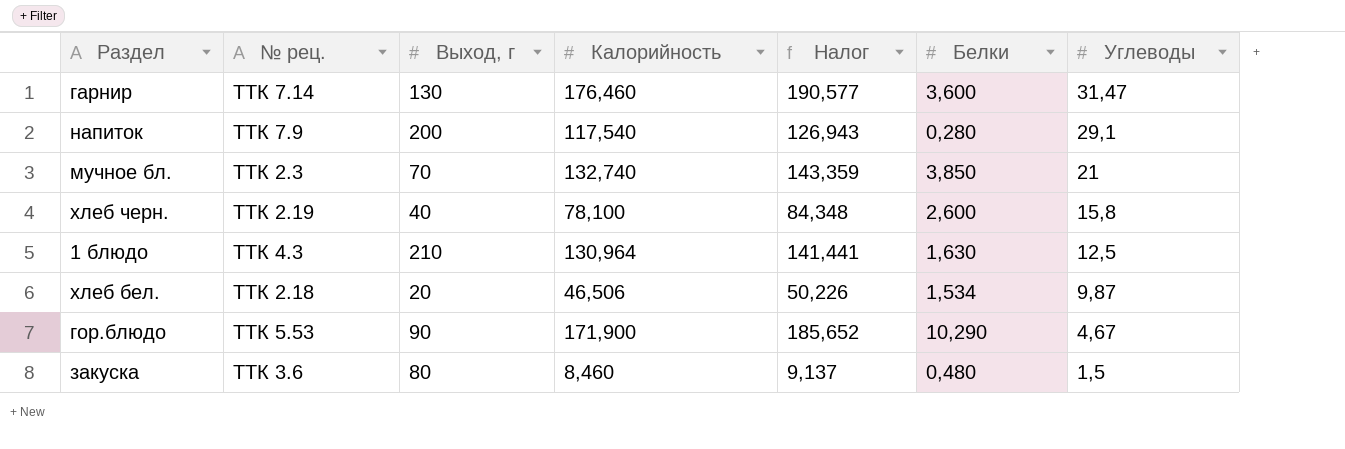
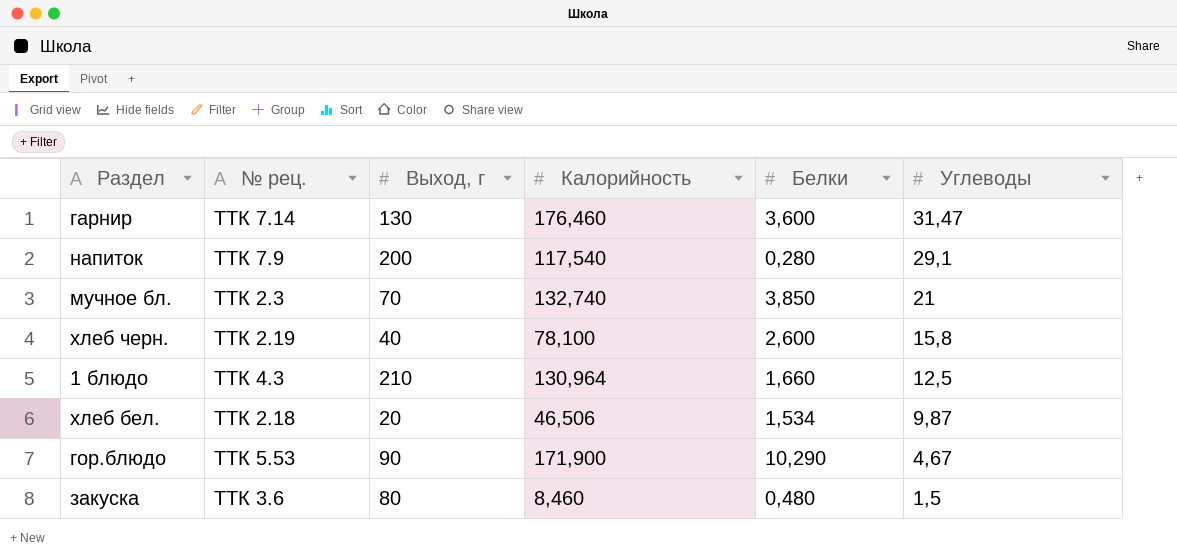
column Налог | formula: [Калорийность] * 1,08 -> none
1 блюдо | Белки: 1,630 -> 1,660

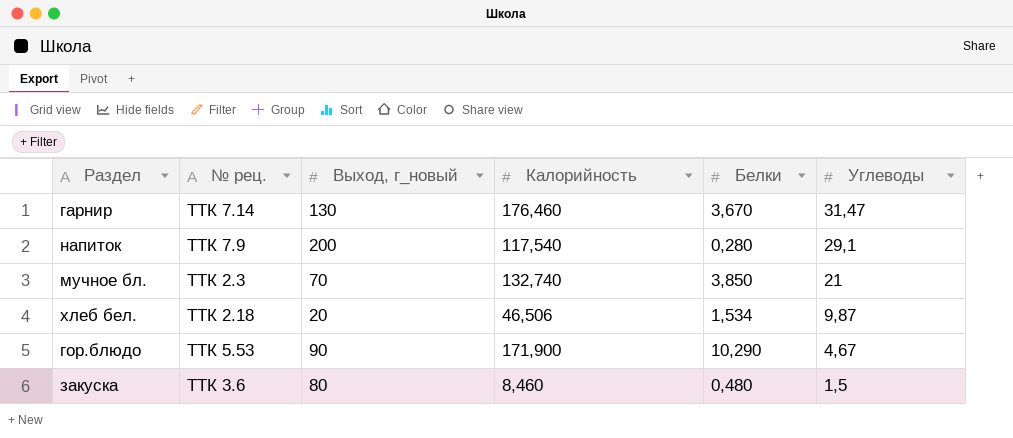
column name: Выход, г -> Выход, г_новый
row хлеб черн.: ТТК 2.19 | 40 | 78,100 | 2,600 | 15,8 -> none
row 1 блюдо: ТТК 4.3 | 210 | 130,964 | 1,660 | 12,5 -> none
гарнир | Белки: 3,600 -> 3,670

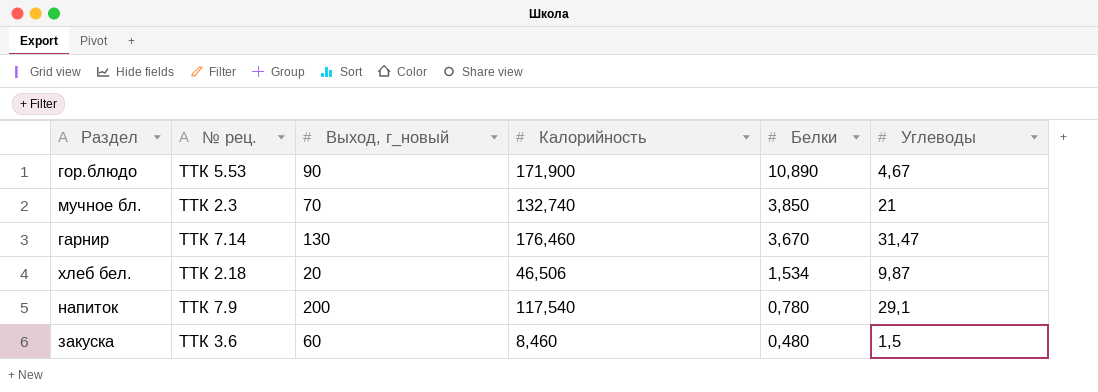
row order: Углеводы descending -> Белки descending
гор.блюдо | Белки: 10,290 -> 10,890
напиток | Белки: 0,280 -> 0,780
закуска | Выход, г_новый: 80 -> 60

